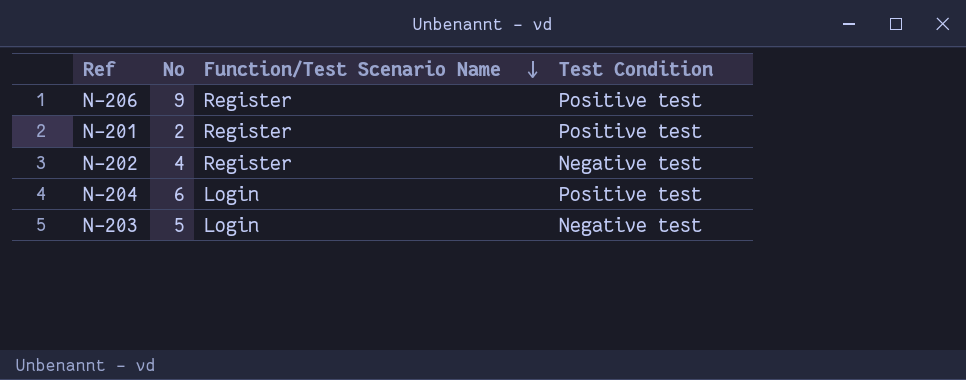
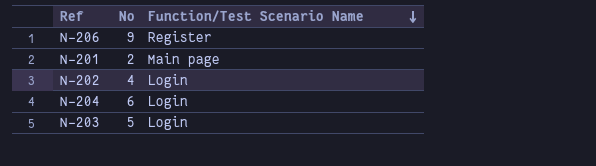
column Test Condition | position: 4 -> none
N-201 | Function/Test Scenario Name: Register -> Main page
N-202 | Function/Test Scenario Name: Register -> Login

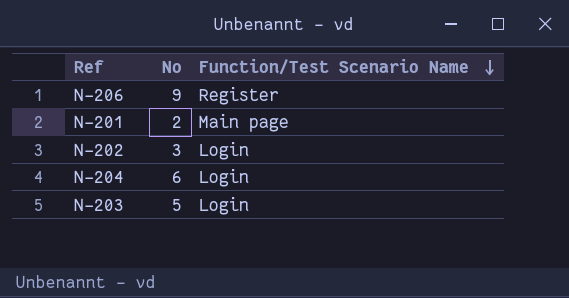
N-202 | No: 4 -> 3

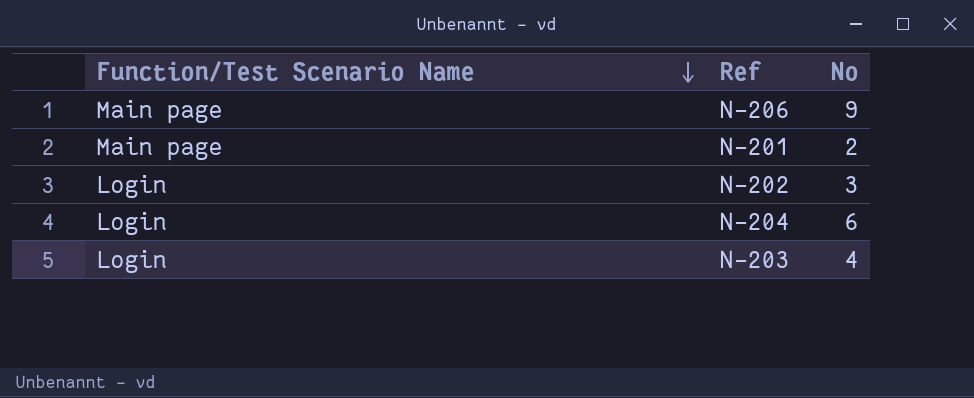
column Function/Test Scenario Name | position: 3 -> 1
N-206 | Function/Test Scenario Name: Register -> Main page
N-203 | No: 5 -> 4

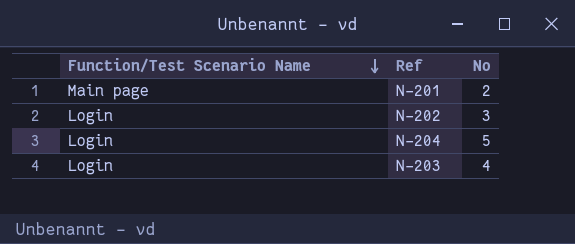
row N-206: Main page | 9 -> none
N-204 | No: 6 -> 5

